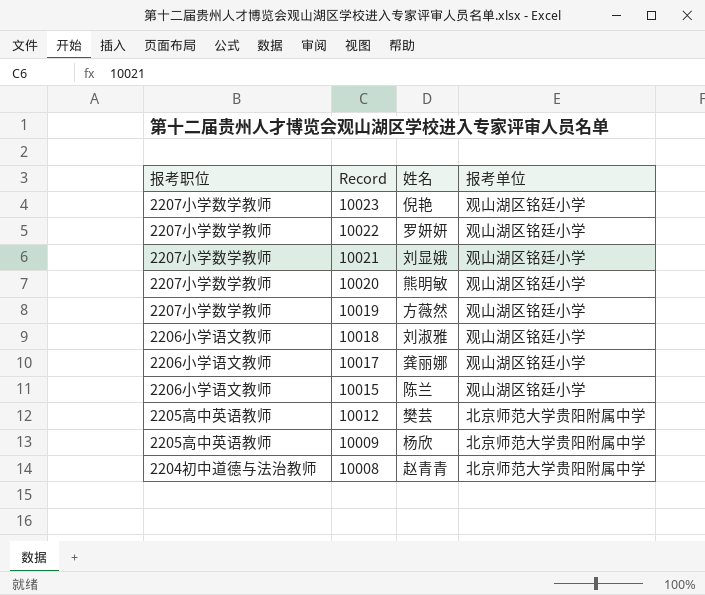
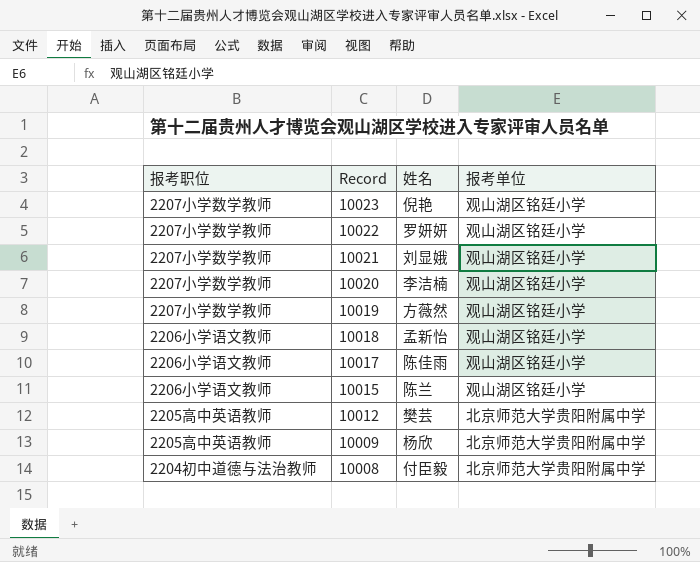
10020 | 姓名: 熊明敏 -> 李洁楠
10018 | 姓名: 刘淑雅 -> 孟新怡
10017 | 姓名: 龚丽娜 -> 陈佳雨
10008 | 姓名: 赵青青 -> 付臣毅

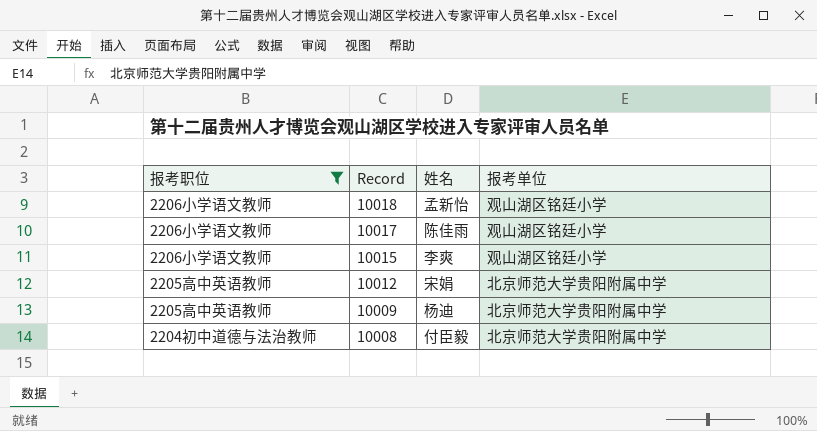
filter: none -> 报考职位 != 2207小学数学教师
10015 | 姓名: 陈兰 -> 李爽
10012 | 姓名: 樊芸 -> 宋娟
10009 | 姓名: 杨欣 -> 杨迪

